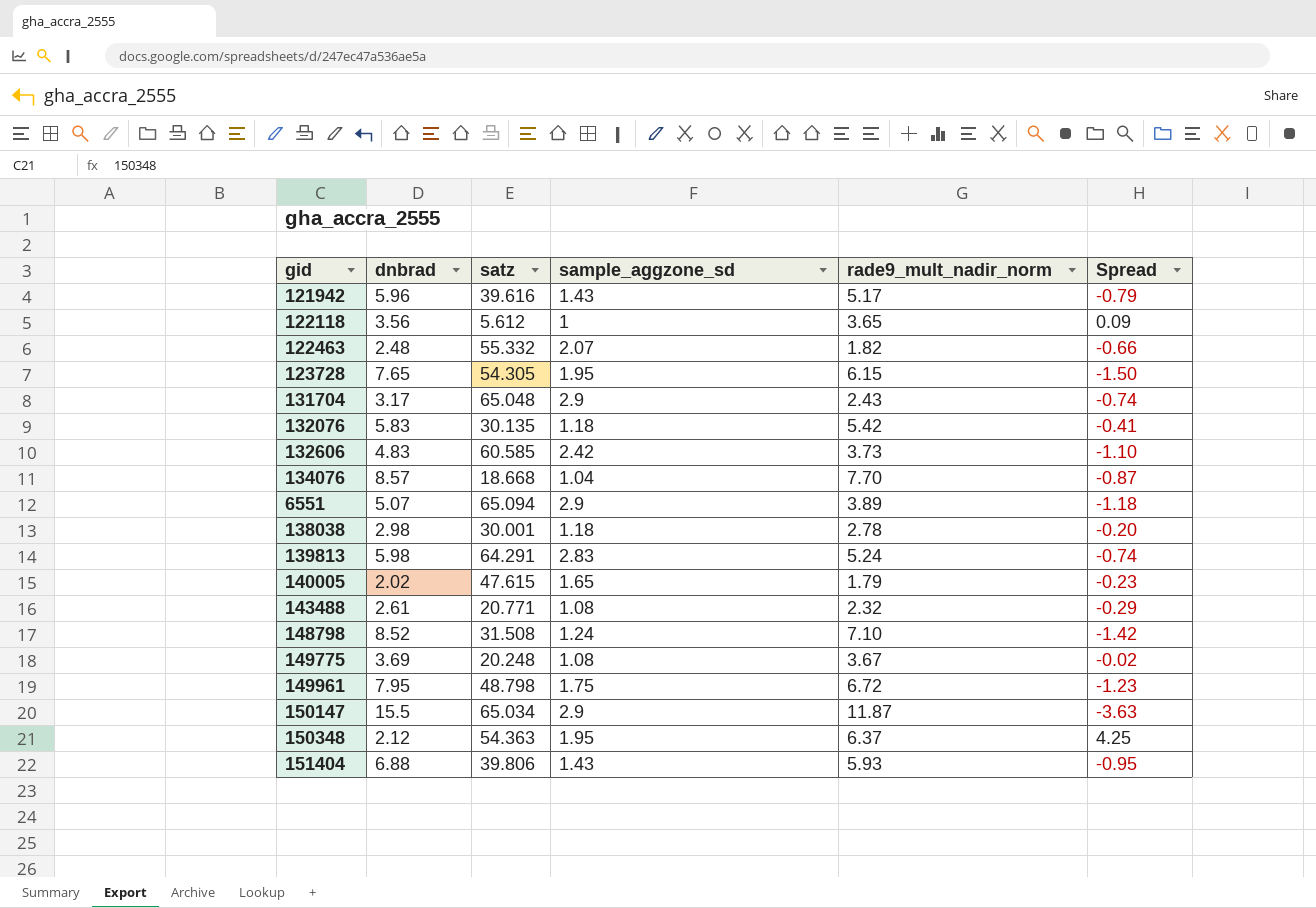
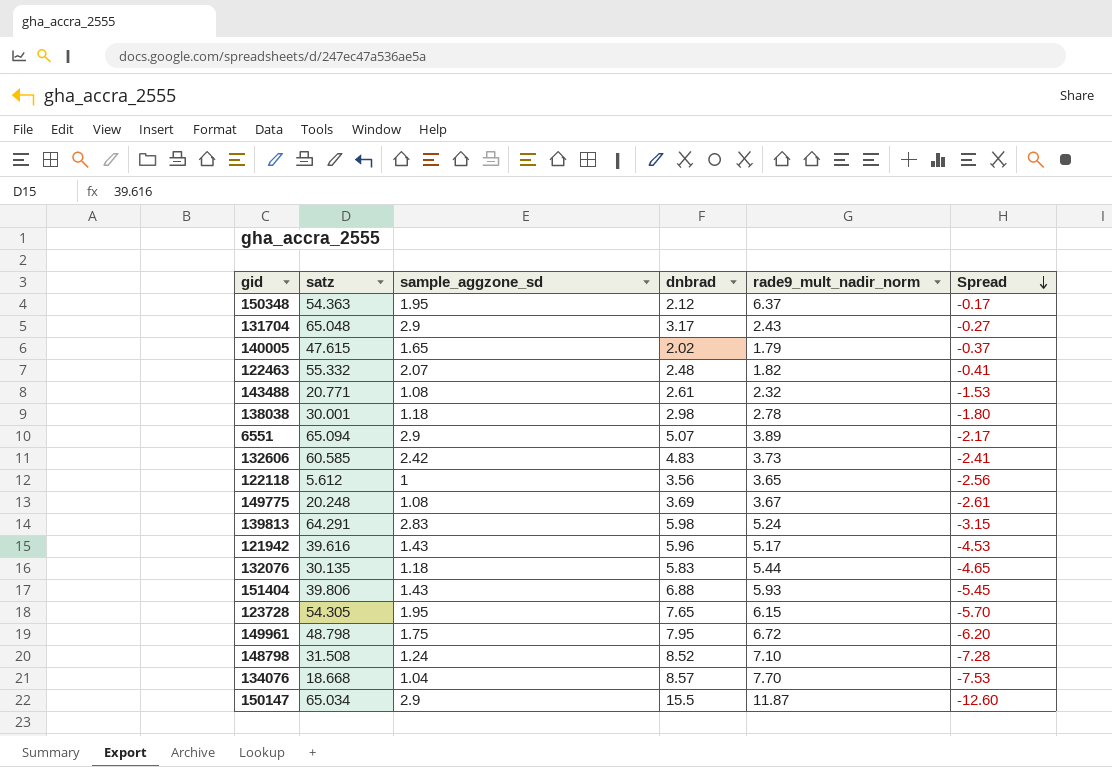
row order: none -> Spread descending
column dnbrad | position: 2 -> 4
column Spread | formula: [rade9_mult_nadir_norm] - [dnbrad] -> [sample_aggzone_sd] - [dnbrad]
132076 | rade9_mult_nadir_norm: 5.42 -> 5.44

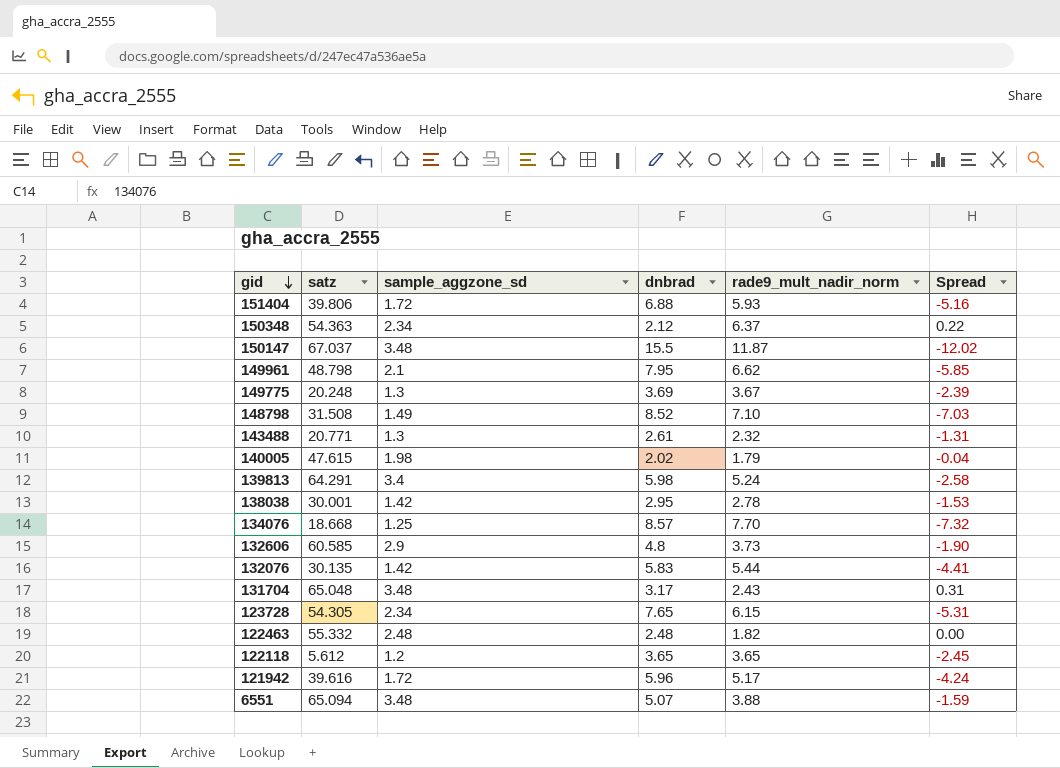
row order: Spread descending -> gid descending
151404 | sample_aggzone_sd: 1.43 -> 1.72
151404 | Spread: -5.45 -> -5.16
150348 | sample_aggzone_sd: 1.95 -> 2.34
150348 | Spread: -0.17 -> 0.22
150147 | satz: 65.034 -> 67.037
150147 | sample_aggzone_sd: 2.9 -> 3.48
150147 | Spread: -12.60 -> -12.02
149961 | sample_aggzone_sd: 1.75 -> 2.1
149961 | rade9_mult_nadir_norm: 6.72 -> 6.62
149961 | Spread: -6.20 -> -5.85
149775 | sample_aggzone_sd: 1.08 -> 1.3
149775 | Spread: -2.61 -> -2.39
148798 | sample_aggzone_sd: 1.24 -> 1.49
148798 | Spread: -7.28 -> -7.03
143488 | sample_aggzone_sd: 1.08 -> 1.3
143488 | Spread: -1.53 -> -1.31
140005 | sample_aggzone_sd: 1.65 -> 1.98
140005 | Spread: -0.37 -> -0.04
139813 | sample_aggzone_sd: 2.83 -> 3.4
139813 | Spread: -3.15 -> -2.58
138038 | sample_aggzone_sd: 1.18 -> 1.42
138038 | dnbrad: 2.98 -> 2.95
138038 | Spread: -1.80 -> -1.53
134076 | sample_aggzone_sd: 1.04 -> 1.25
134076 | Spread: -7.53 -> -7.32
132606 | sample_aggzone_sd: 2.42 -> 2.9
132606 | dnbrad: 4.83 -> 4.8
132606 | Spread: -2.41 -> -1.90
132076 | sample_aggzone_sd: 1.18 -> 1.42
132076 | Spread: -4.65 -> -4.41
131704 | sample_aggzone_sd: 2.9 -> 3.48
131704 | Spread: -0.27 -> 0.31
123728 | sample_aggzone_sd: 1.95 -> 2.34
123728 | Spread: -5.70 -> -5.31
122463 | sample_aggzone_sd: 2.07 -> 2.48
122463 | Spread: -0.41 -> 0.00
122118 | sample_aggzone_sd: 1 -> 1.2
122118 | dnbrad: 3.56 -> 3.65
122118 | Spread: -2.56 -> -2.45
121942 | sample_aggzone_sd: 1.43 -> 1.72
121942 | Spread: -4.53 -> -4.24
6551 | sample_aggzone_sd: 2.9 -> 3.48
6551 | rade9_mult_nadir_norm: 3.89 -> 3.88
6551 | Spread: -2.17 -> -1.59

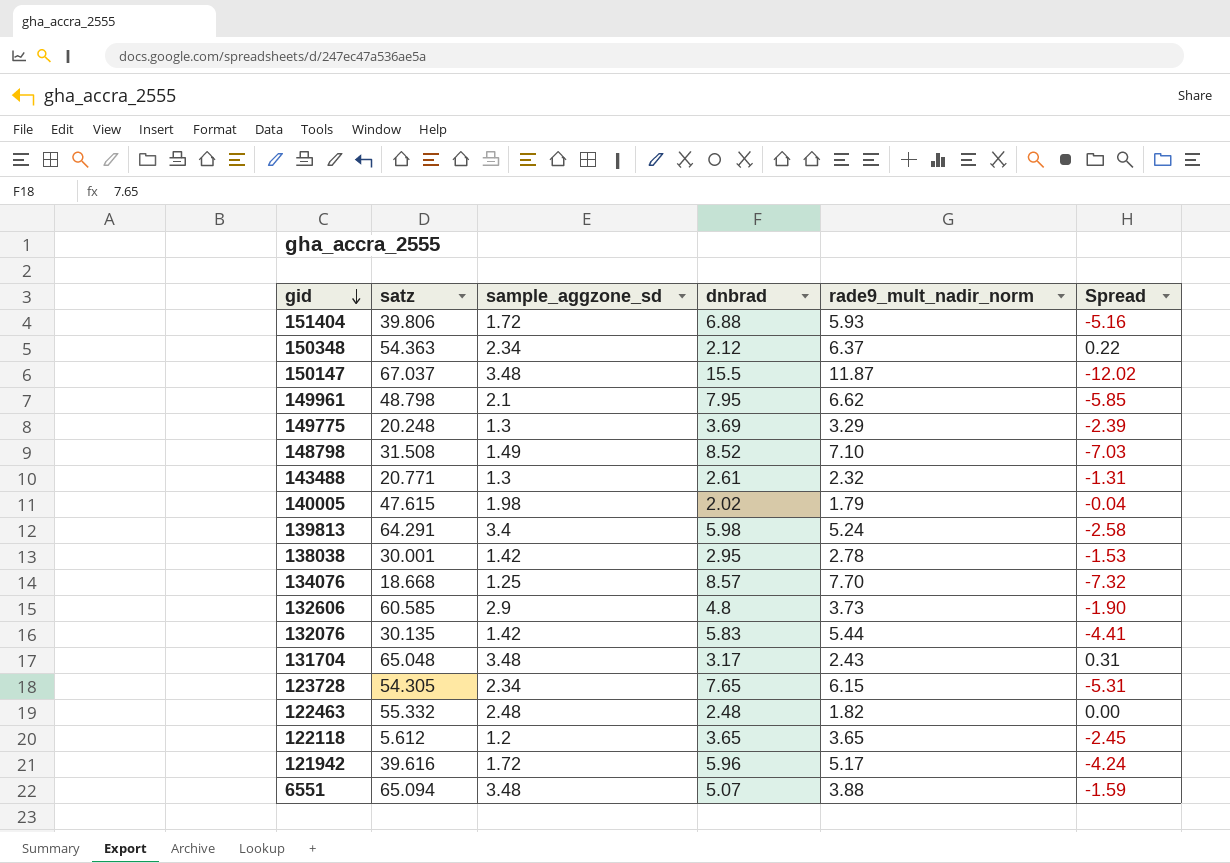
149775 | rade9_mult_nadir_norm: 3.67 -> 3.29

